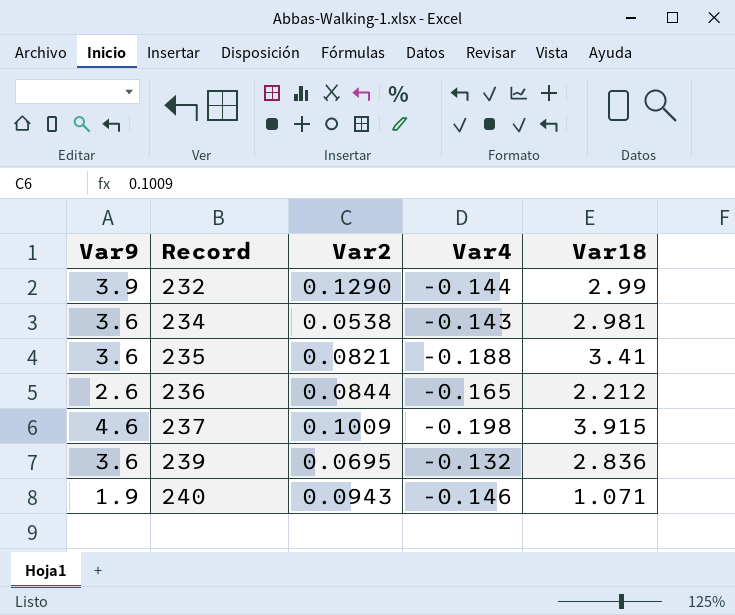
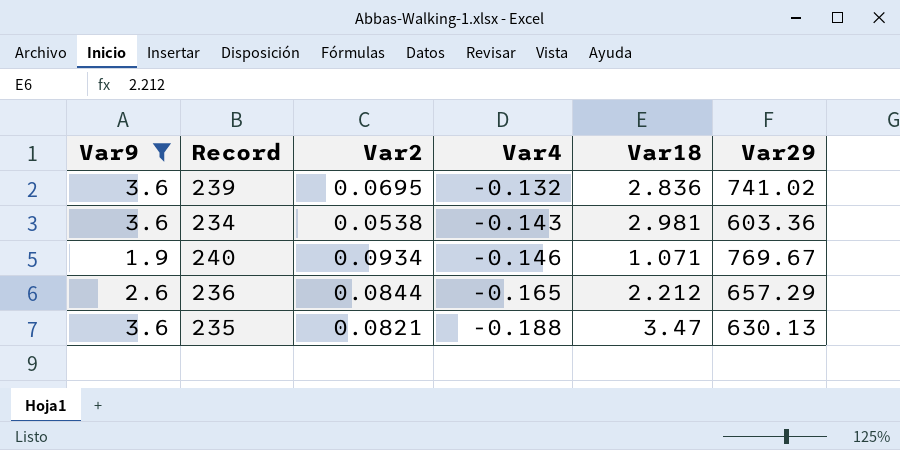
filter: none -> Var9 <= 3.6
row order: Record ascending -> Var4 descending
column Var29 | position: none -> 6
240 | Var2: 0.0943 -> 0.0934
235 | Var18: 3.41 -> 3.47

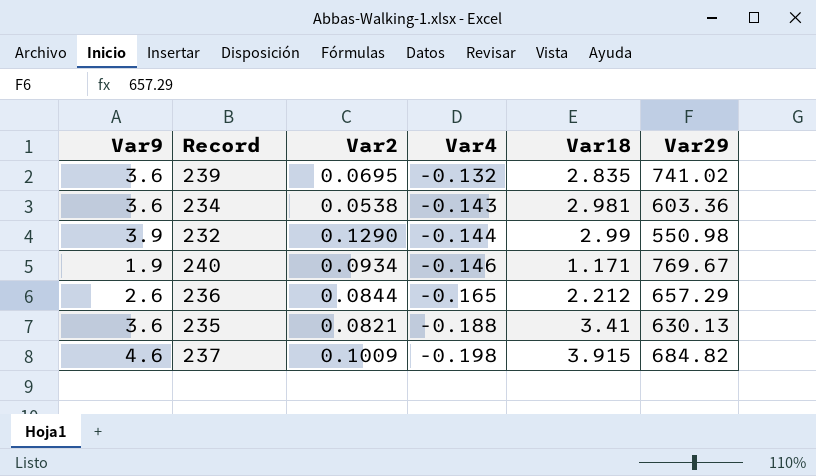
filter: Var9 <= 3.6 -> none
239 | Var18: 2.836 -> 2.835
240 | Var18: 1.071 -> 1.171
235 | Var18: 3.47 -> 3.41

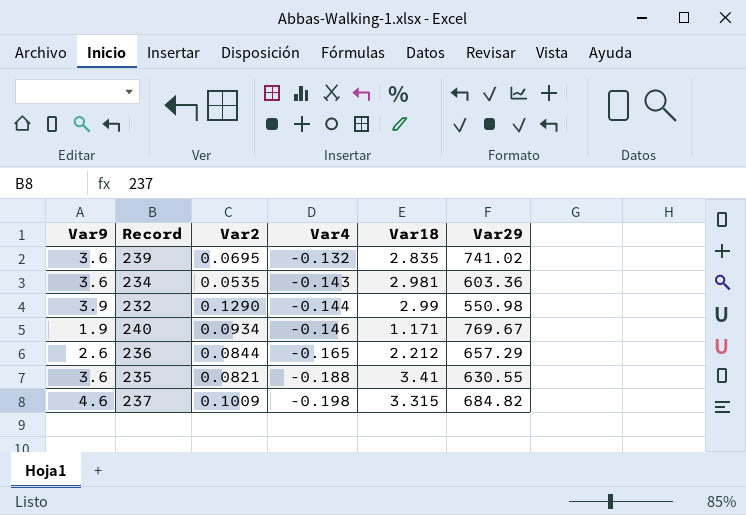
234 | Var2: 0.0538 -> 0.0535
235 | Var29: 630.13 -> 630.55
237 | Var18: 3.915 -> 3.315

